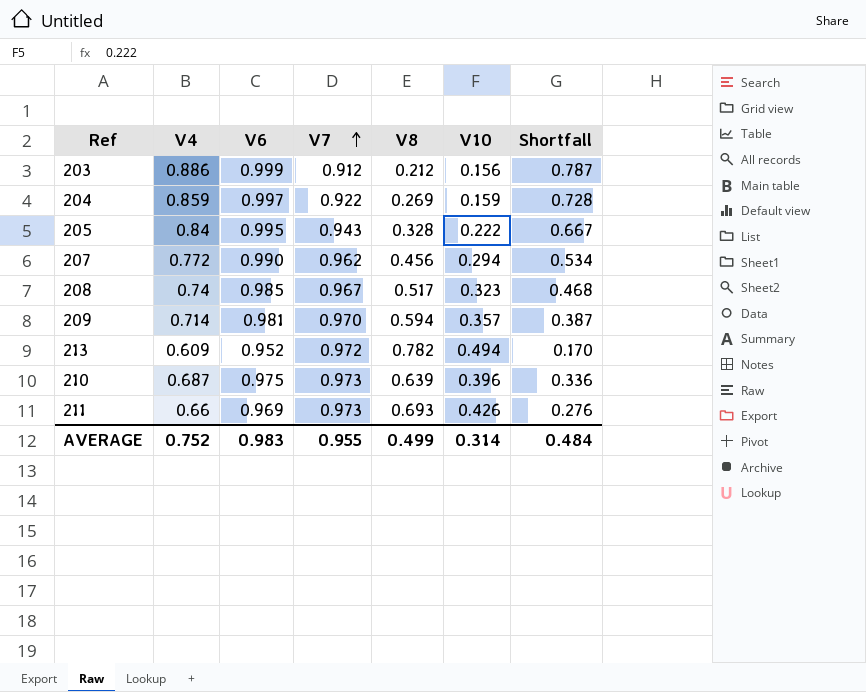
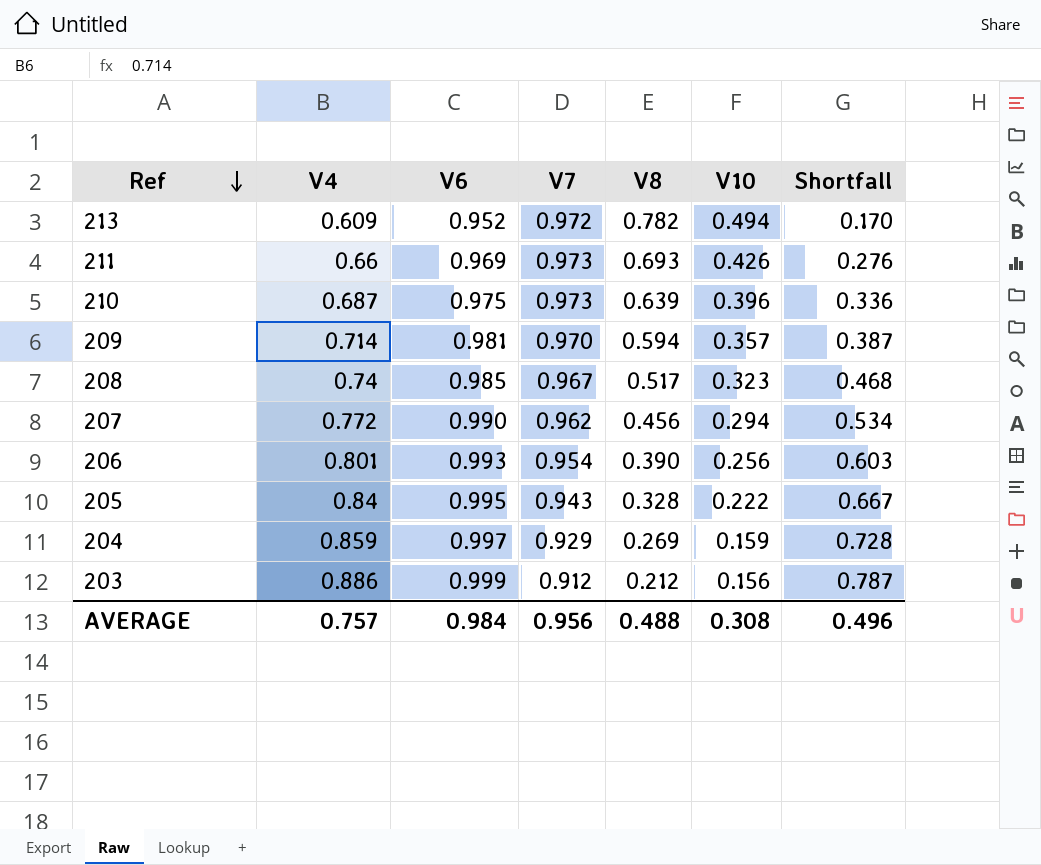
row order: V7 ascending -> Ref descending
row 206: none -> 0.801 | 0.993 | 0.954 | 0.390 | 0.256 | 0.603
204 | V7: 0.922 -> 0.929
AVERAGE | V4: 0.752 -> 0.757
AVERAGE | V6: 0.983 -> 0.984
AVERAGE | V7: 0.955 -> 0.956
AVERAGE | V8: 0.499 -> 0.488
AVERAGE | V10: 0.314 -> 0.308
AVERAGE | Shortfall: 0.484 -> 0.496

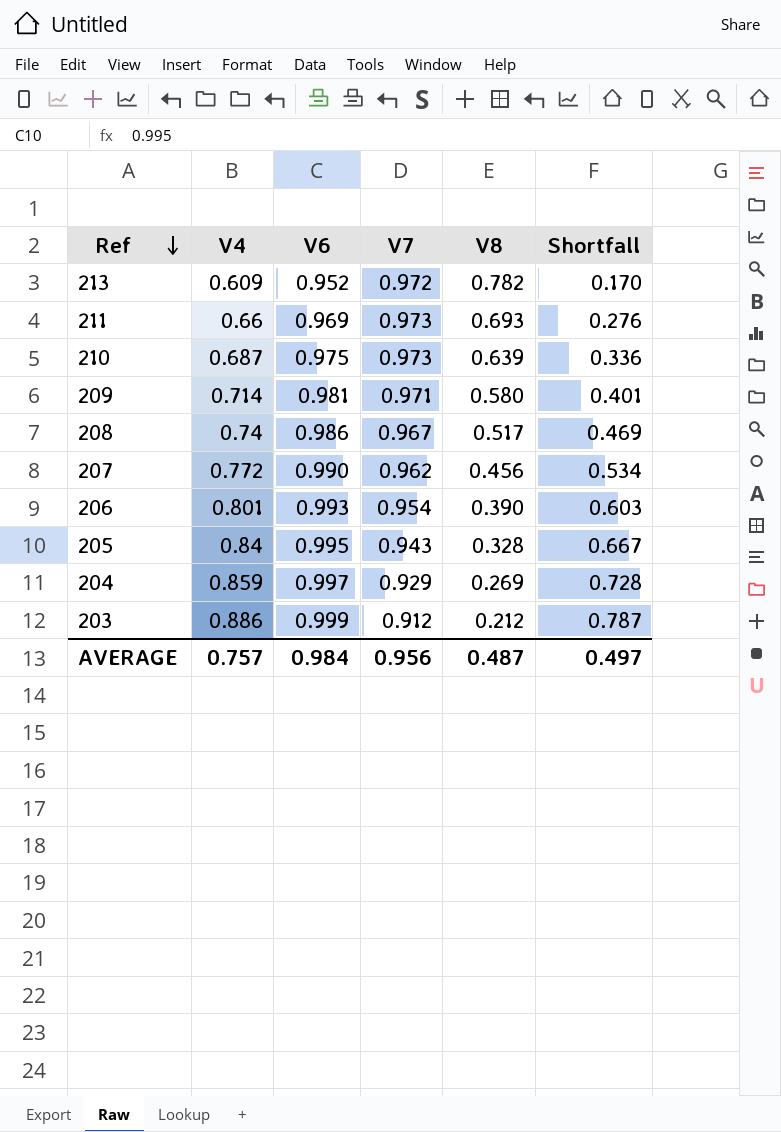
column V10 | position: 6 -> none
209 | V7: 0.970 -> 0.971
209 | V8: 0.594 -> 0.580
209 | Shortfall: 0.387 -> 0.401
208 | V6: 0.985 -> 0.986
208 | Shortfall: 0.468 -> 0.469
AVERAGE | V8: 0.488 -> 0.487
AVERAGE | Shortfall: 0.496 -> 0.497

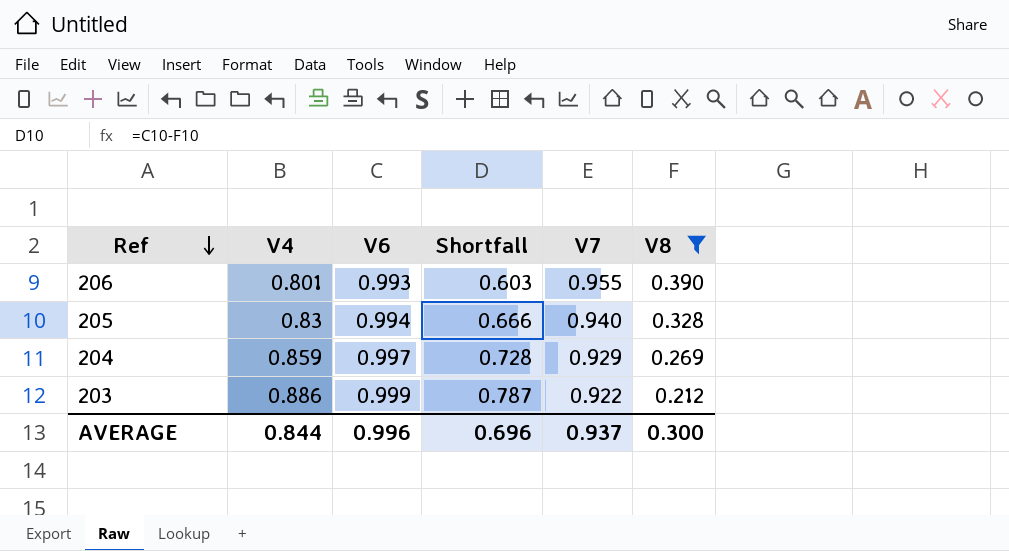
filter: none -> V8 <= 0.390
column Shortfall | position: 6 -> 4
206 | V7: 0.954 -> 0.955
205 | V4: 0.84 -> 0.83
205 | V6: 0.995 -> 0.994
205 | Shortfall: 0.667 -> 0.666
205 | V7: 0.943 -> 0.940
203 | V7: 0.912 -> 0.922
AVERAGE | V4: 0.757 -> 0.844
AVERAGE | V6: 0.984 -> 0.996
AVERAGE | Shortfall: 0.497 -> 0.696
AVERAGE | V7: 0.956 -> 0.937
AVERAGE | V8: 0.487 -> 0.300

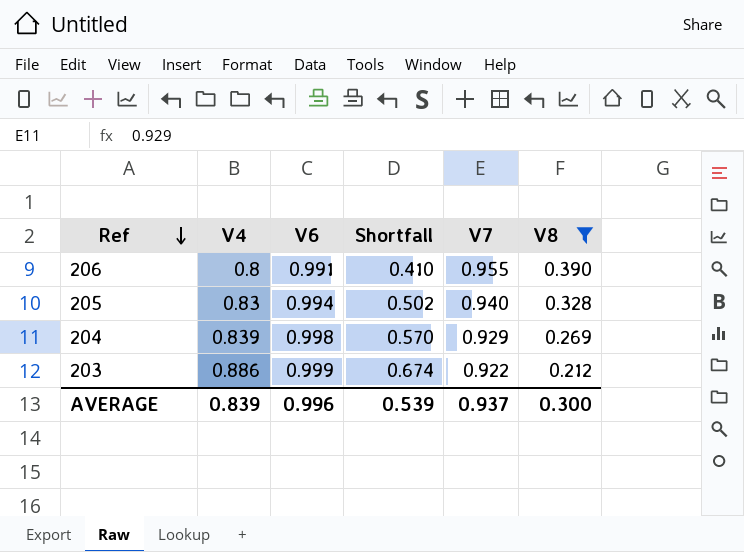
column Shortfall | formula: [V6] - [V8] -> [V4] - [V8]
206 | V4: 0.801 -> 0.8
206 | V6: 0.993 -> 0.991
204 | V4: 0.859 -> 0.839
204 | V6: 0.997 -> 0.998
AVERAGE | V4: 0.844 -> 0.839
AVERAGE | Shortfall: 0.696 -> 0.539

